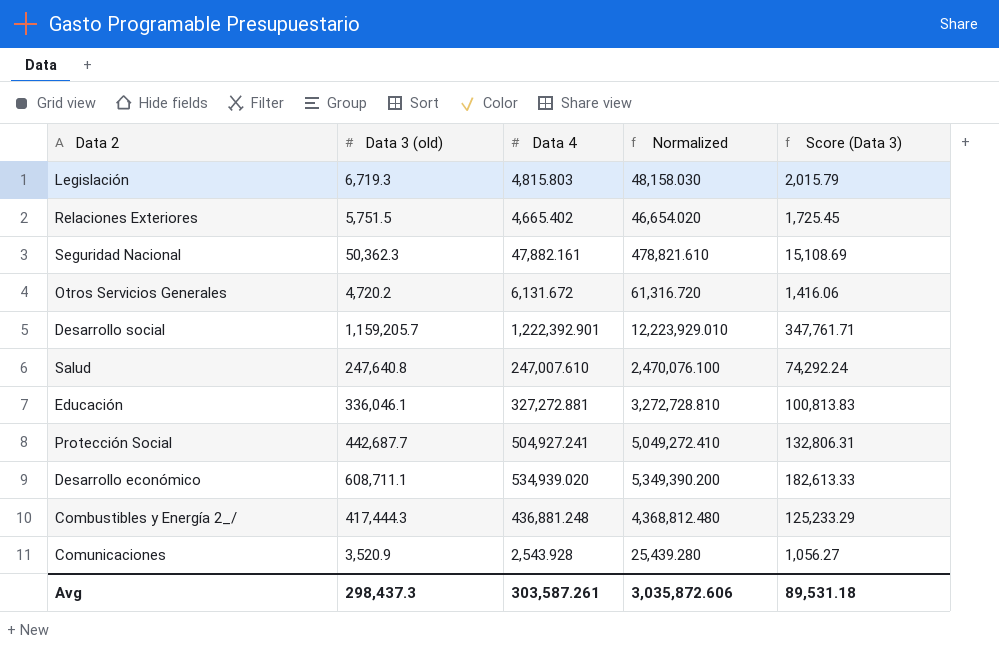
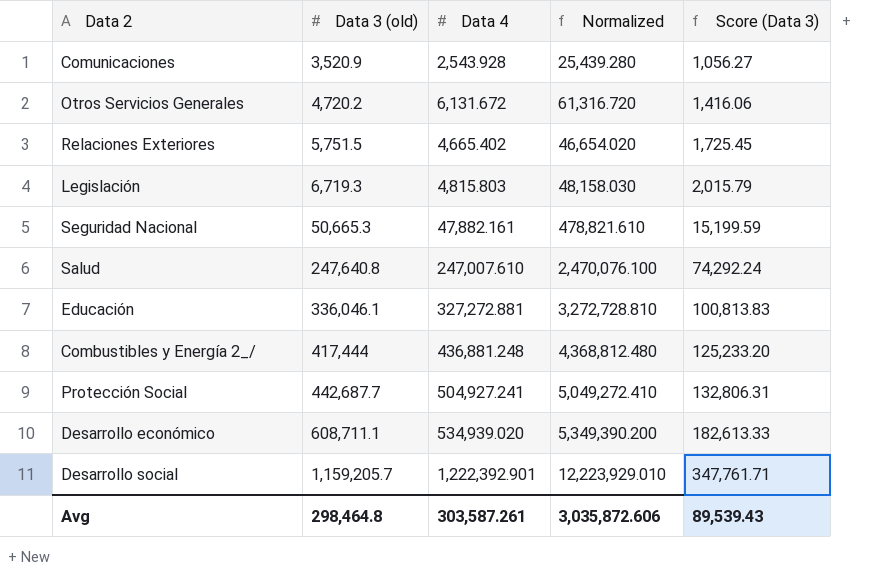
row order: none -> Data 3 (old) ascending
Seguridad Nacional | Data 3 (old): 50,362.3 -> 50,665.3
Seguridad Nacional | Score (Data 3): 15,108.69 -> 15,199.59
Combustibles y Energía 2_/ | Data 3 (old): 417,444.3 -> 417,444
Combustibles y Energía 2_/ | Score (Data 3): 125,233.29 -> 125,233.20
Avg | Data 3 (old): 298,437.3 -> 298,464.8
Avg | Score (Data 3): 89,531.18 -> 89,539.43

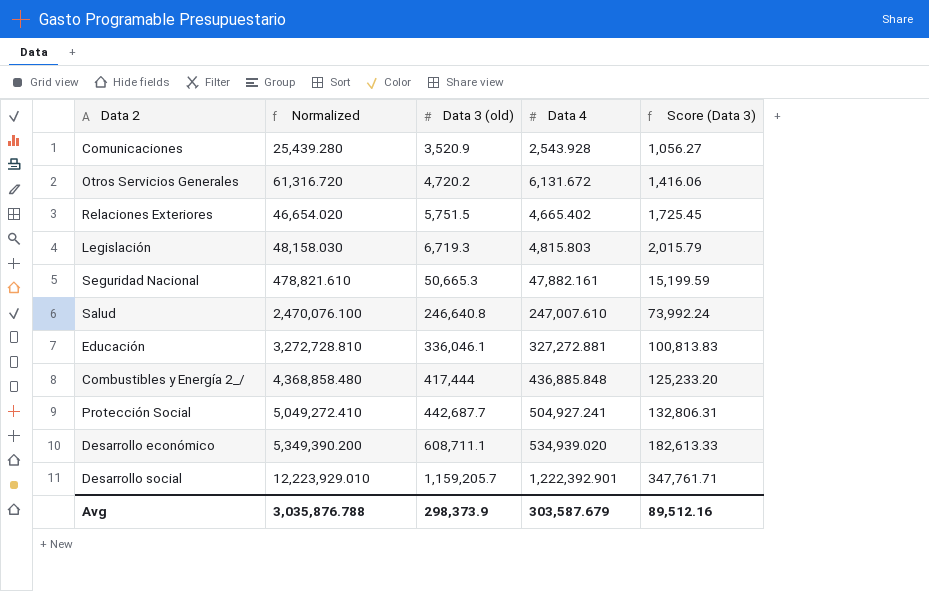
column Normalized | position: 4 -> 2
Salud | Data 3 (old): 247,640.8 -> 246,640.8
Salud | Score (Data 3): 74,292.24 -> 73,992.24
Combustibles y Energía 2_/ | Normalized: 4,368,812.480 -> 4,368,858.480
Combustibles y Energía 2_/ | Data 4: 436,881.248 -> 436,885.848
Avg | Normalized: 3,035,872.606 -> 3,035,876.788
Avg | Data 3 (old): 298,464.8 -> 298,373.9
Avg | Data 4: 303,587.261 -> 303,587.679
Avg | Score (Data 3): 89,539.43 -> 89,512.16

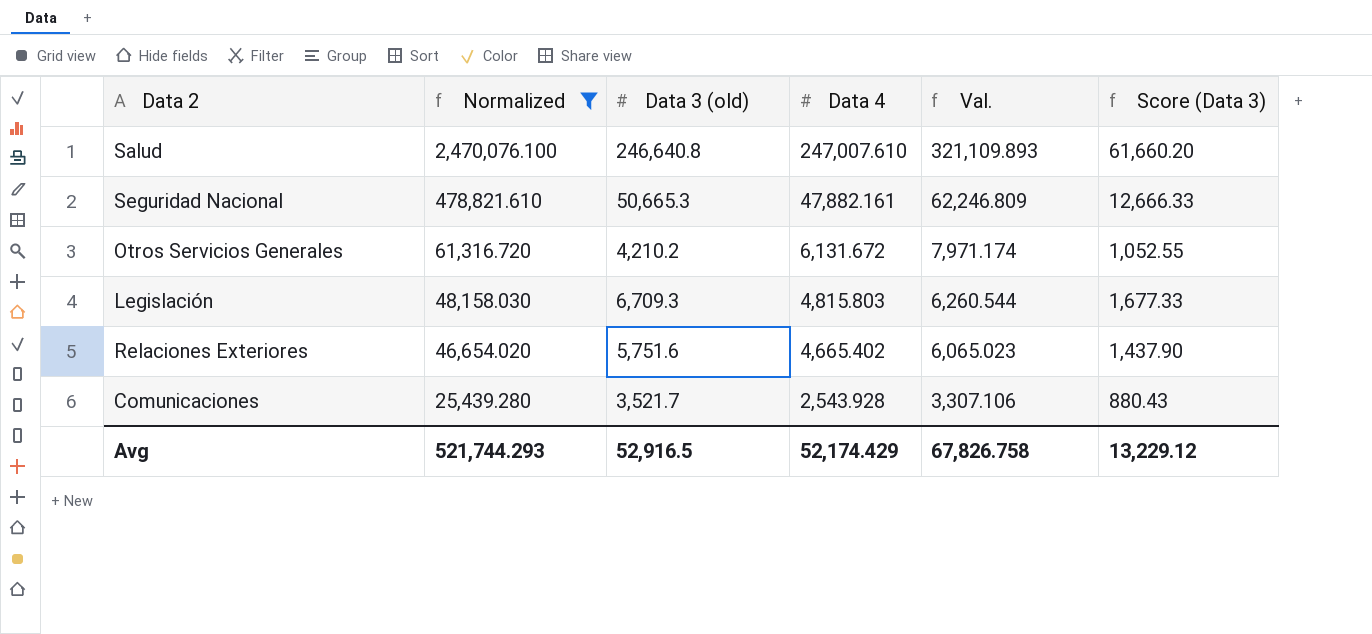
filter: none -> Normalized <= 2,470,076.100
row order: Data 3 (old) ascending -> Normalized descending
column Val. | formula: none -> [Data 4] * 1.3
column Score (Data 3) | formula: [Data 3 (old)] * 0.3 -> [Data 3 (old)] * 0.25
Otros Servicios Generales | Data 3 (old): 4,720.2 -> 4,210.2
Legislación | Data 3 (old): 6,719.3 -> 6,709.3
Relaciones Exteriores | Data 3 (old): 5,751.5 -> 5,751.6
Comunicaciones | Data 3 (old): 3,520.9 -> 3,521.7
Avg | Normalized: 3,035,876.788 -> 521,744.293
Avg | Data 3 (old): 298,373.9 -> 52,916.5
Avg | Data 4: 303,587.679 -> 52,174.429
Avg | Score (Data 3): 89,512.16 -> 13,229.12

